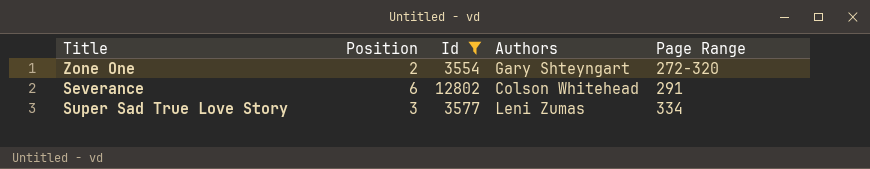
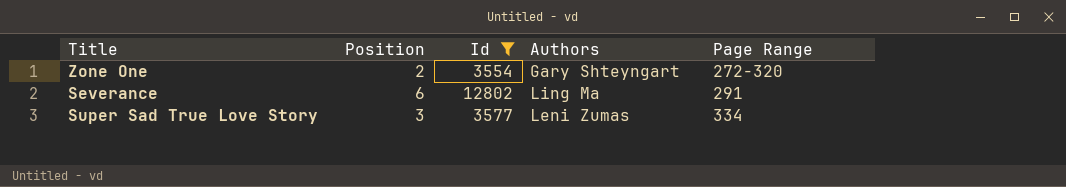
Severance | Authors: Colson Whitehead -> Ling Ma

